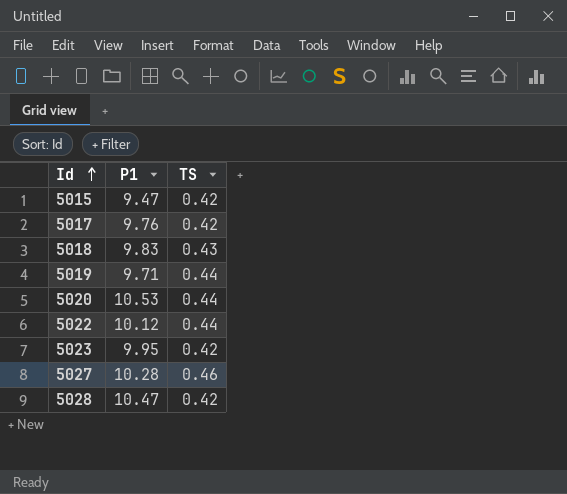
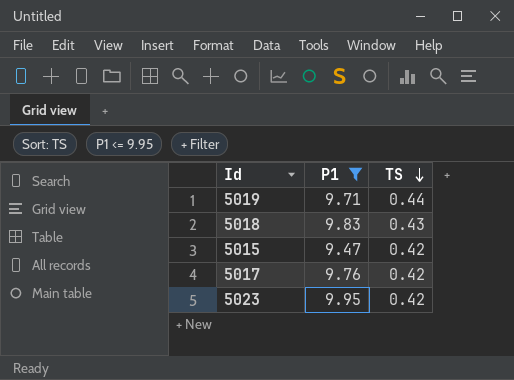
filter: none -> P1 <= 9.95
row order: Id ascending -> TS descending

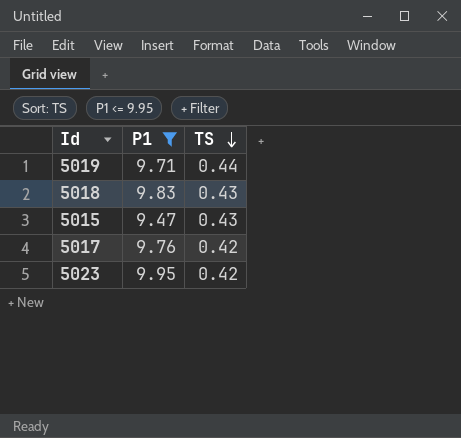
5015 | TS: 0.42 -> 0.43

